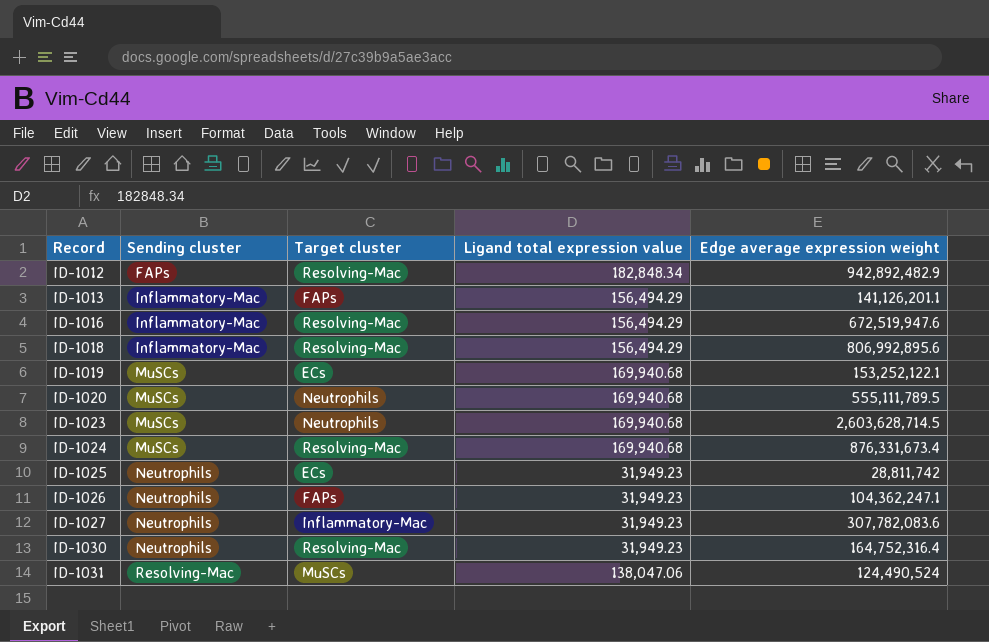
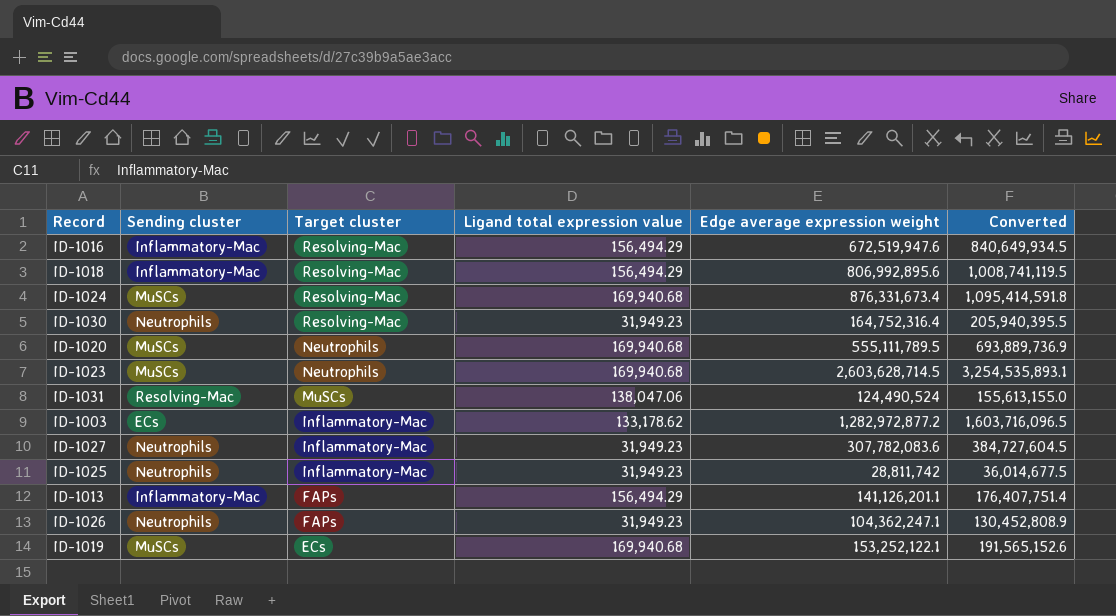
row order: Record ascending -> Target cluster descending
column Converted | formula: none -> [Edge average expression weight] * 1.25
row ID-1012: FAPs | Resolving-Mac | 182,848.34 | 942,892,482.9 -> none
row ID-1003: none -> ECs | Inflammatory-Mac | 133,178.62 | 1,282,972,877.2 | 1,603,716,096.5
ID-1025 | Target cluster: ECs -> Inflammatory-Mac

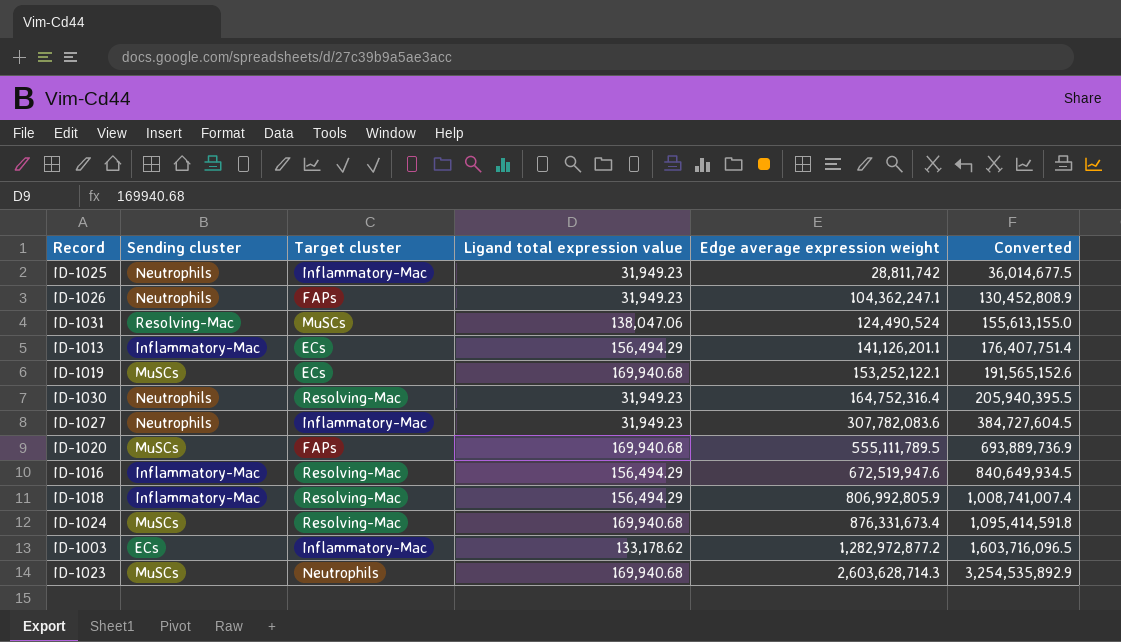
row order: Target cluster descending -> Edge average expression weight ascending
ID-1013 | Target cluster: FAPs -> ECs
ID-1020 | Target cluster: Neutrophils -> FAPs
ID-1018 | Edge average expression weight: 806,992,895.6 -> 806,992,805.9
ID-1018 | Converted: 1,008,741,119.5 -> 1,008,741,007.4
ID-1023 | Edge average expression weight: 2,603,628,714.5 -> 2,603,628,714.3
ID-1023 | Converted: 3,254,535,893.1 -> 3,254,535,892.9

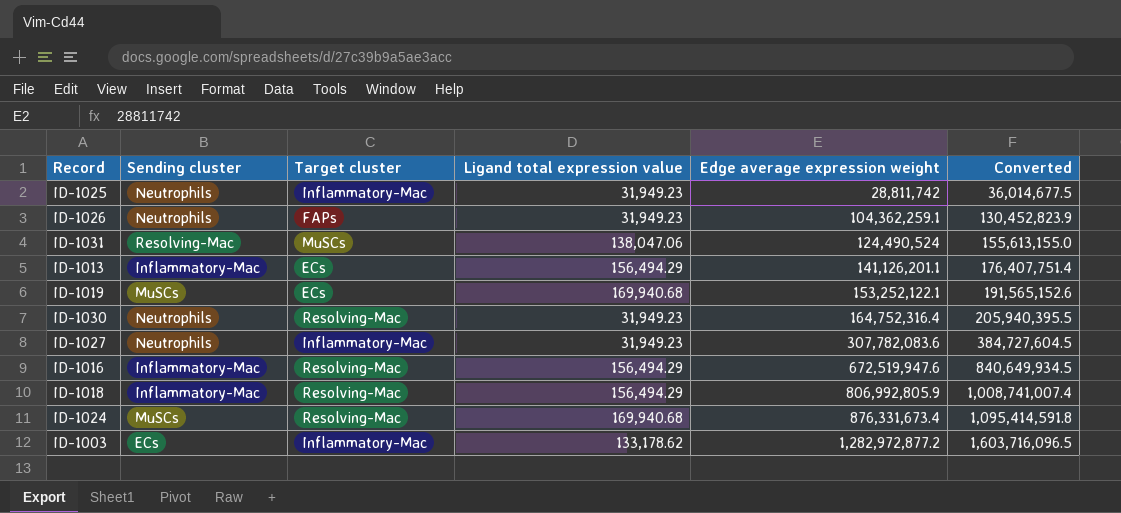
row ID-1020: MuSCs | FAPs | 169,940.68 | 555,111,789.5 | 693,889,736.9 -> none
row ID-1023: MuSCs | Neutrophils | 169,940.68 | 2,603,628,714.3 | 3,254,535,892.9 -> none
ID-1026 | Edge average expression weight: 104,362,247.1 -> 104,362,259.1
ID-1026 | Converted: 130,452,808.9 -> 130,452,823.9

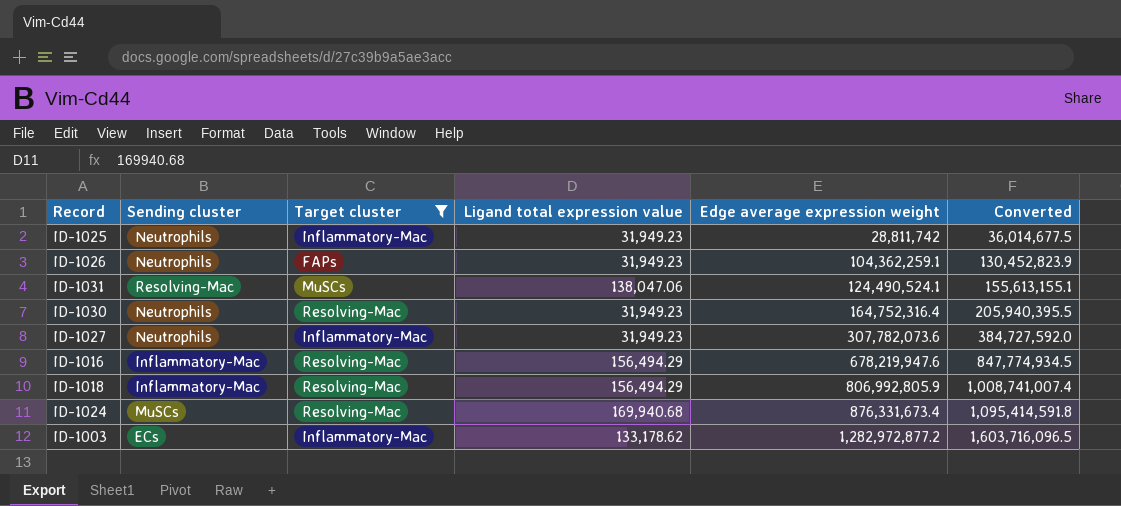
filter: none -> Target cluster != ECs
ID-1031 | Edge average expression weight: 124,490,524 -> 124,490,524.1
ID-1031 | Converted: 155,613,155.0 -> 155,613,155.1
ID-1027 | Edge average expression weight: 307,782,083.6 -> 307,782,073.6
ID-1027 | Converted: 384,727,604.5 -> 384,727,592.0
ID-1016 | Edge average expression weight: 672,519,947.6 -> 678,219,947.6
ID-1016 | Converted: 840,649,934.5 -> 847,774,934.5

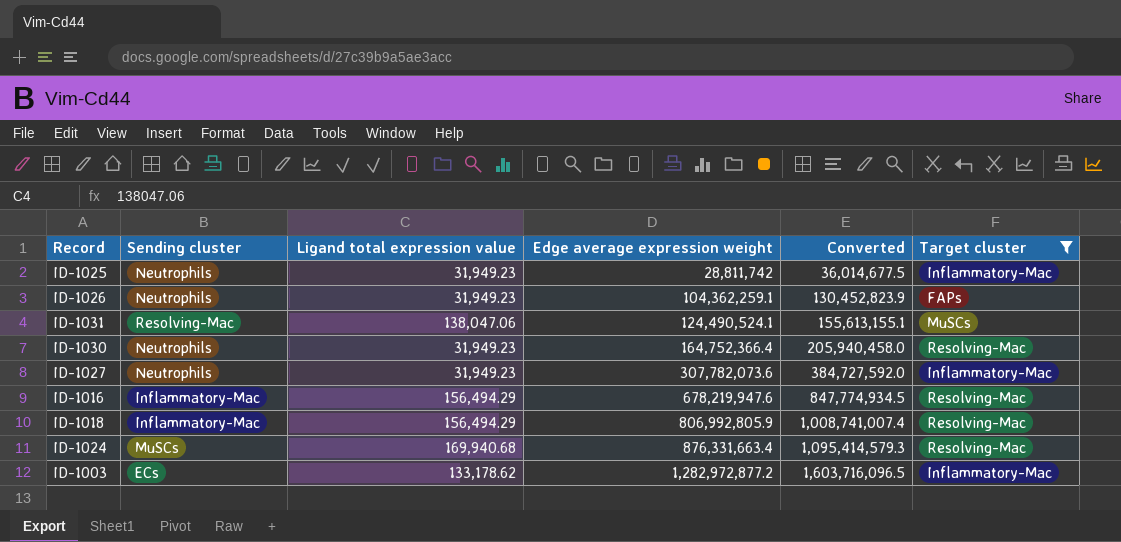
column Target cluster | position: 3 -> 6
ID-1030 | Edge average expression weight: 164,752,316.4 -> 164,752,366.4
ID-1030 | Converted: 205,940,395.5 -> 205,940,458.0
ID-1024 | Edge average expression weight: 876,331,673.4 -> 876,331,663.4
ID-1024 | Converted: 1,095,414,591.8 -> 1,095,414,579.3

